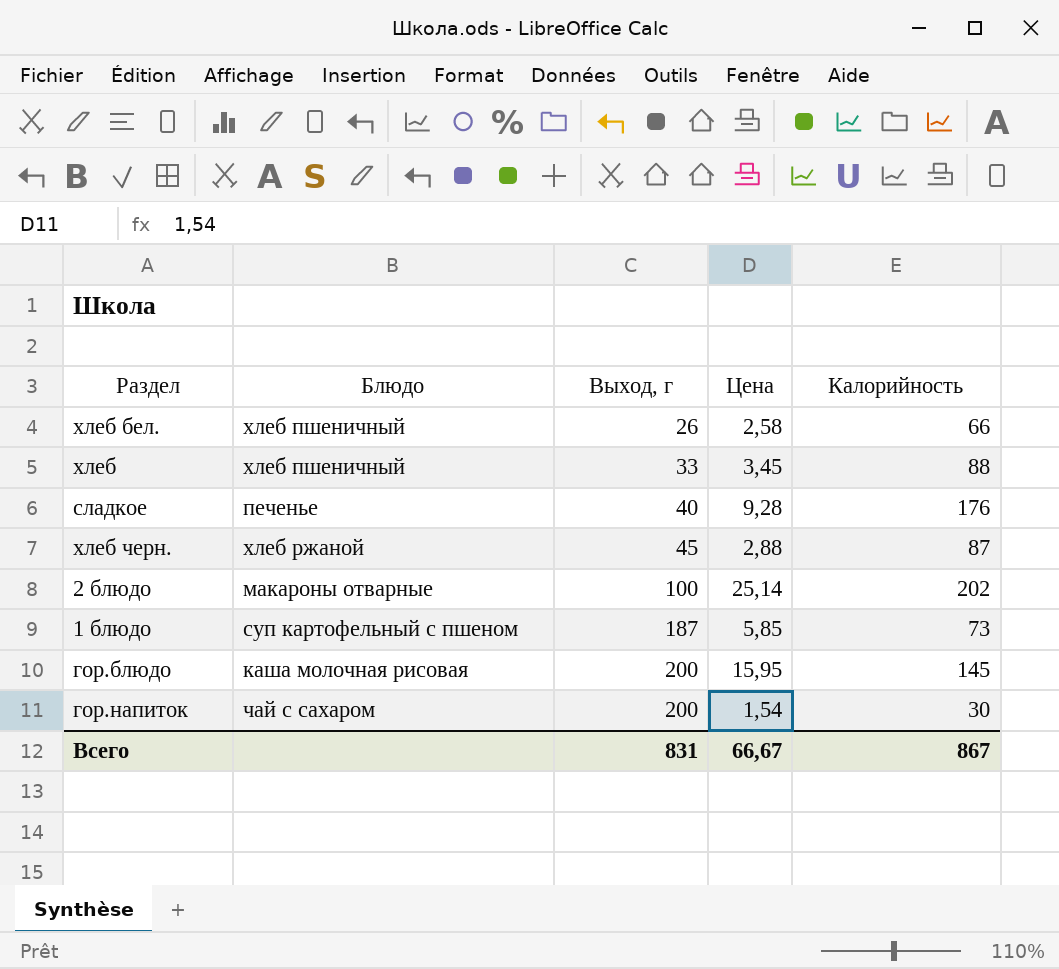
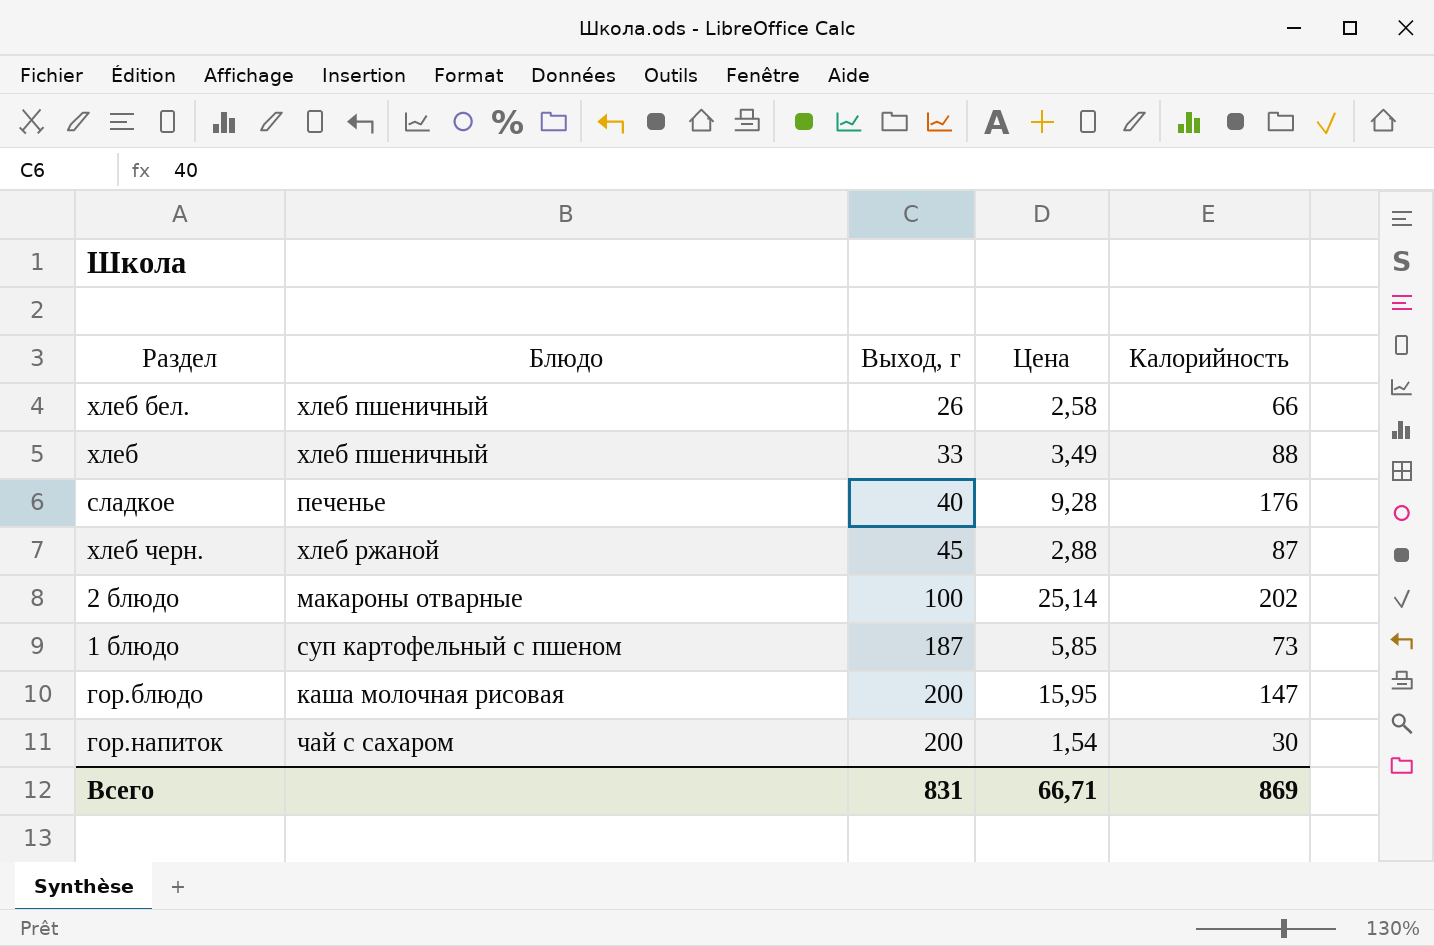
хлеб | Цена: 3,45 -> 3,49
гор.блюдо | Калорийность: 145 -> 147
Всего | Цена: 66,67 -> 66,71
Всего | Калорийность: 867 -> 869

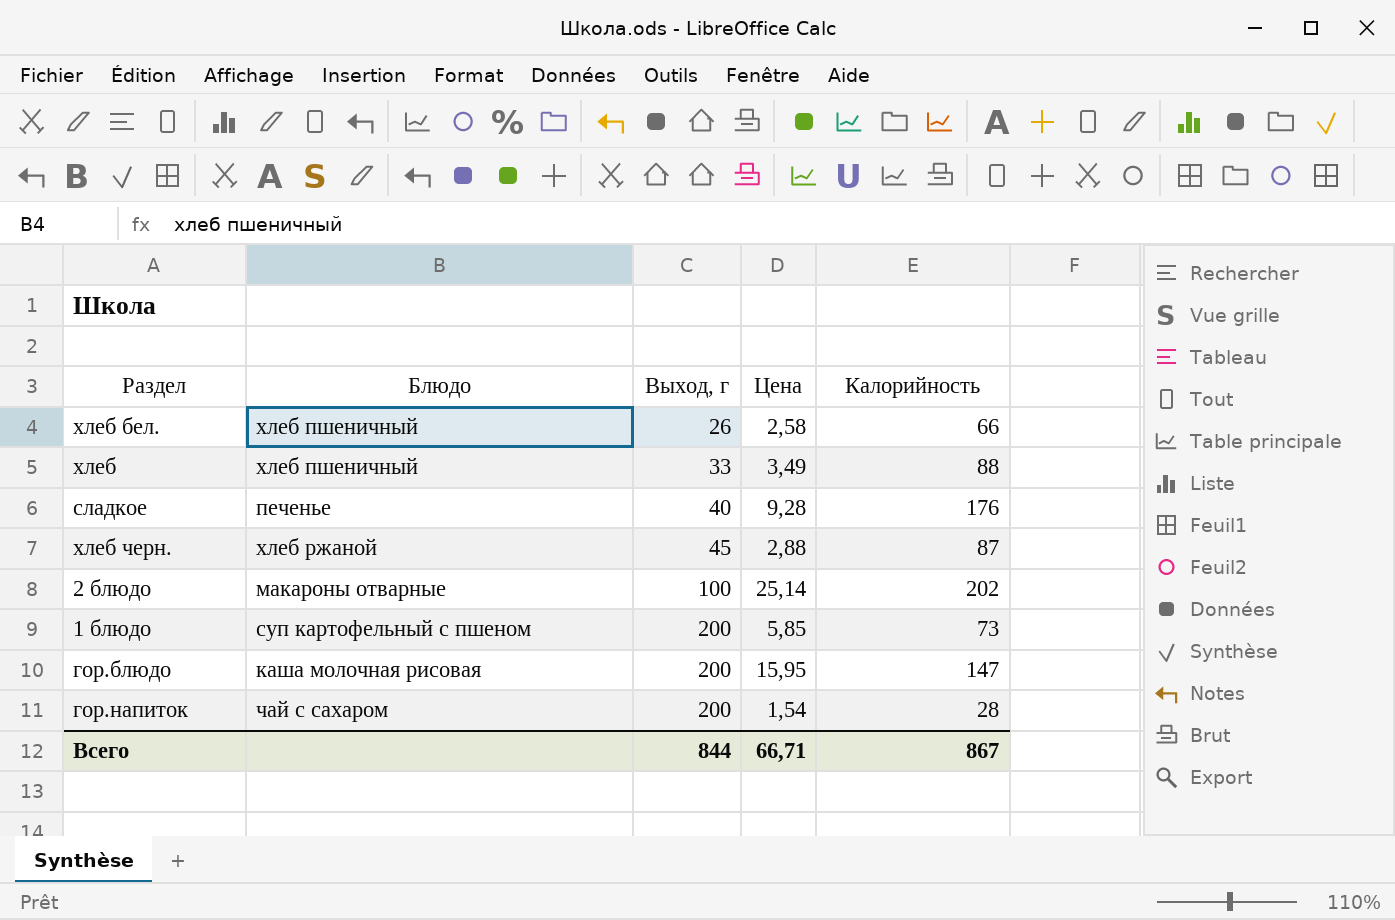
1 блюдо | Выход, г: 187 -> 200
гор.напиток | Калорийность: 30 -> 28
Всего | Выход, г: 831 -> 844
Всего | Калорийность: 869 -> 867

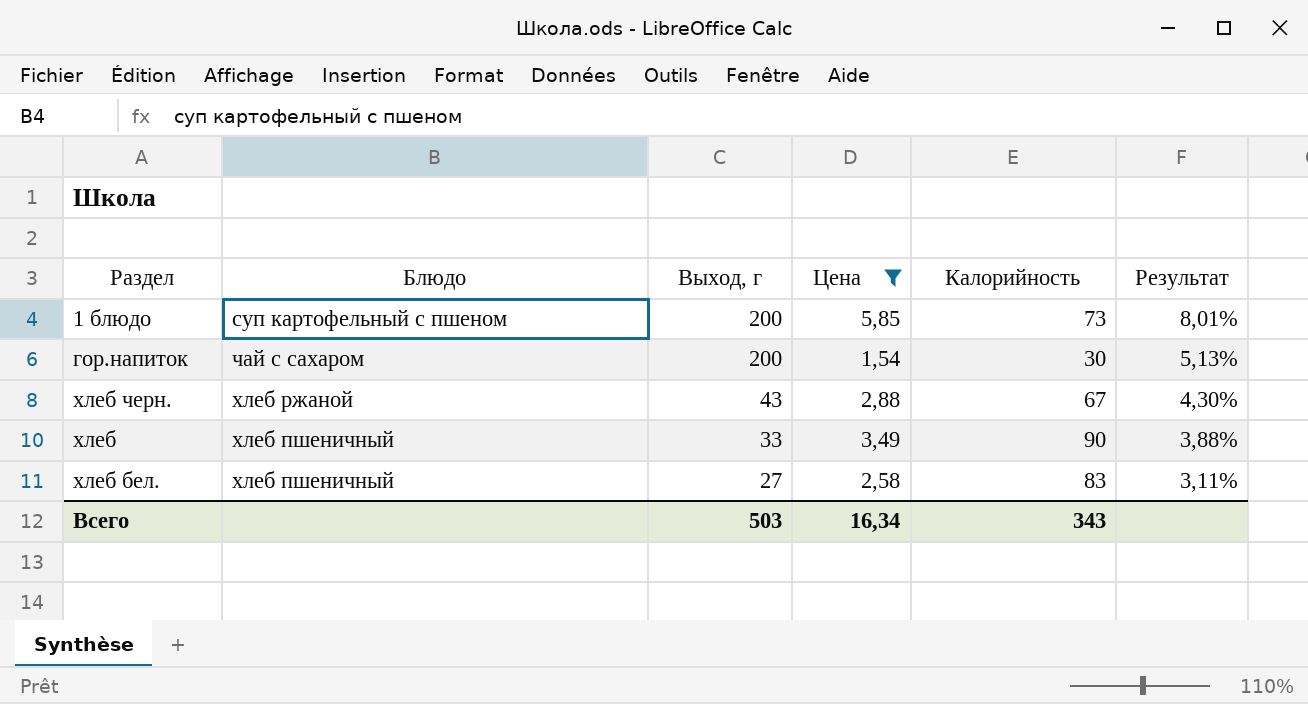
filter: none -> Цена <= 5,85
row order: Выход, г ascending -> Выход, г descending
column Результат | formula: none -> [Цена] / [Калорийность]
гор.напиток | Калорийность: 28 -> 30
хлеб черн. | Выход, г: 45 -> 43
хлеб черн. | Калорийность: 87 -> 67
хлеб | Калорийность: 88 -> 90
хлеб бел. | Выход, г: 26 -> 27
хлеб бел. | Калорийность: 66 -> 83
Всего | Выход, г: 844 -> 503
Всего | Цена: 66,71 -> 16,34
Всего | Калорийность: 867 -> 343

